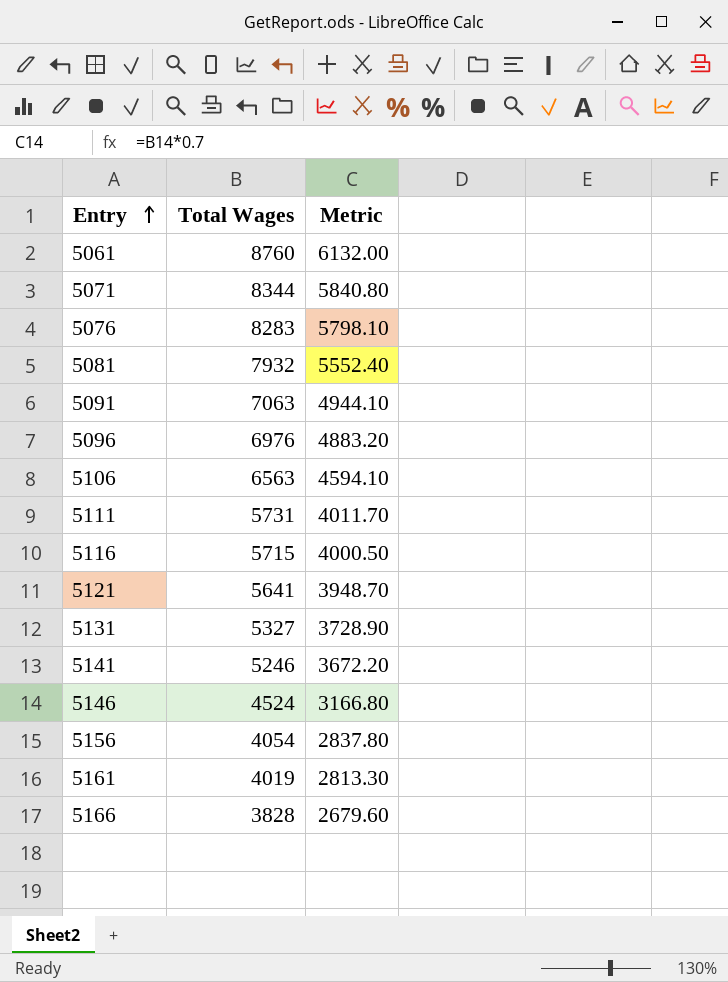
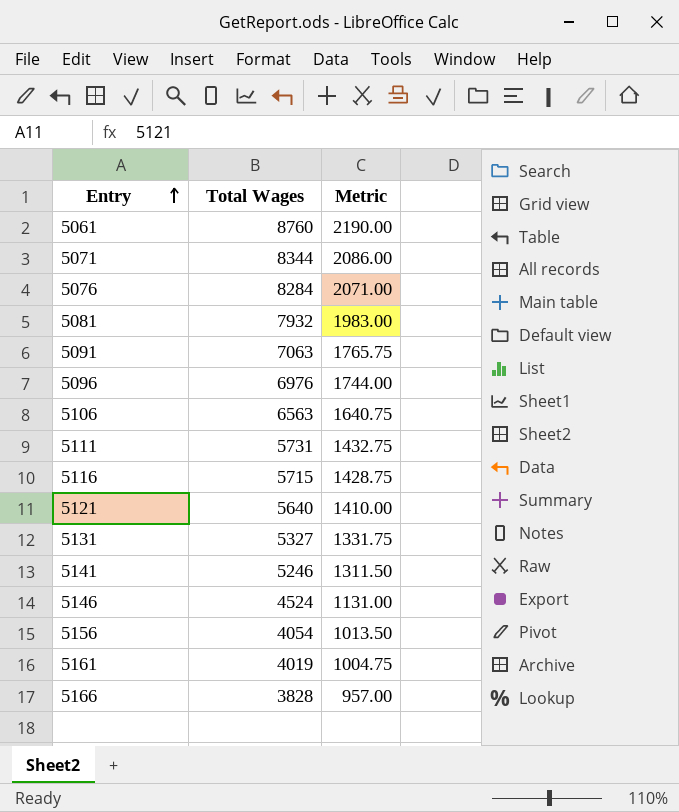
column Metric | formula: [Total Wages] * 0.7 -> [Total Wages] * 0.25
5076 | Total Wages: 8283 -> 8284
5121 | Total Wages: 5641 -> 5640

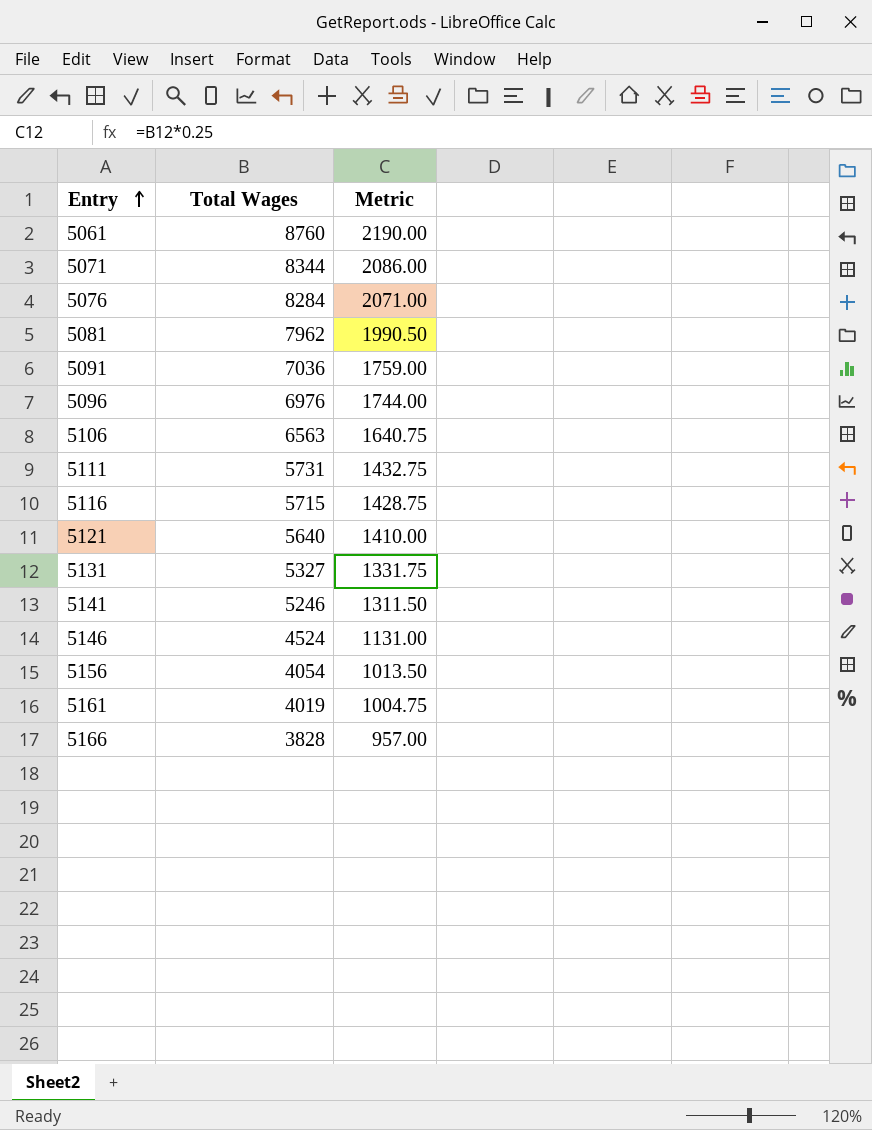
5081 | Total Wages: 7932 -> 7962
5081 | Metric: 1983.00 -> 1990.50
5091 | Total Wages: 7063 -> 7036
5091 | Metric: 1765.75 -> 1759.00

